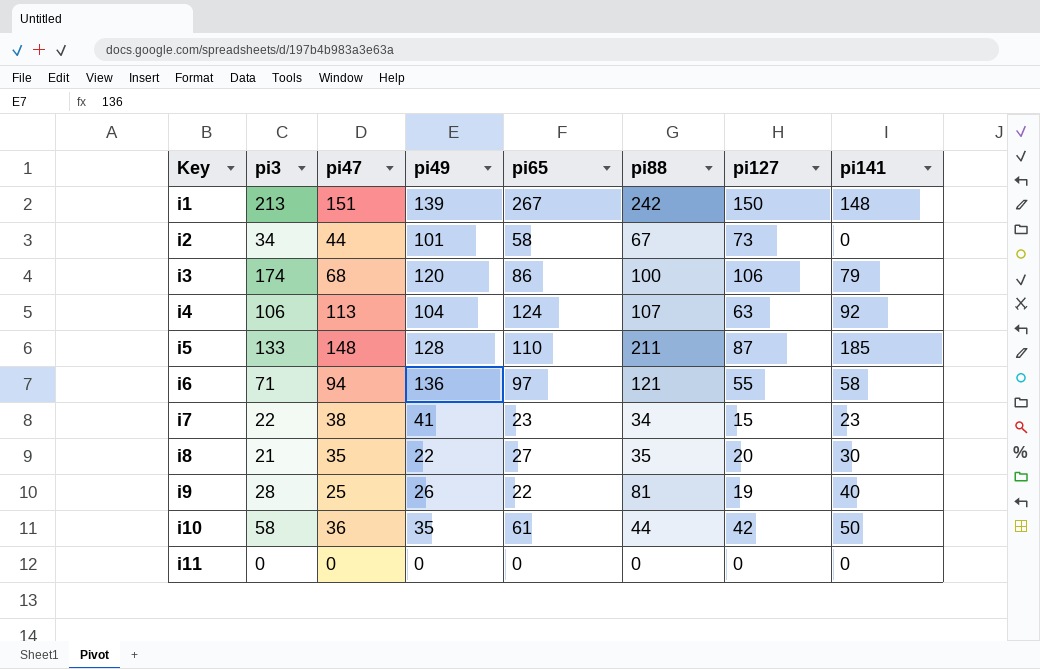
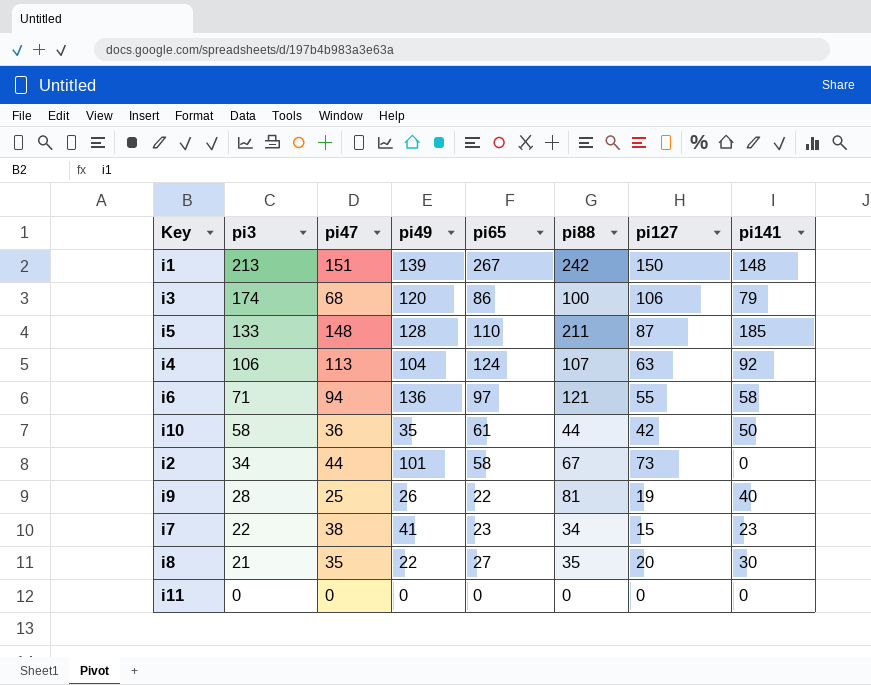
row order: Key ascending -> pi3 descending

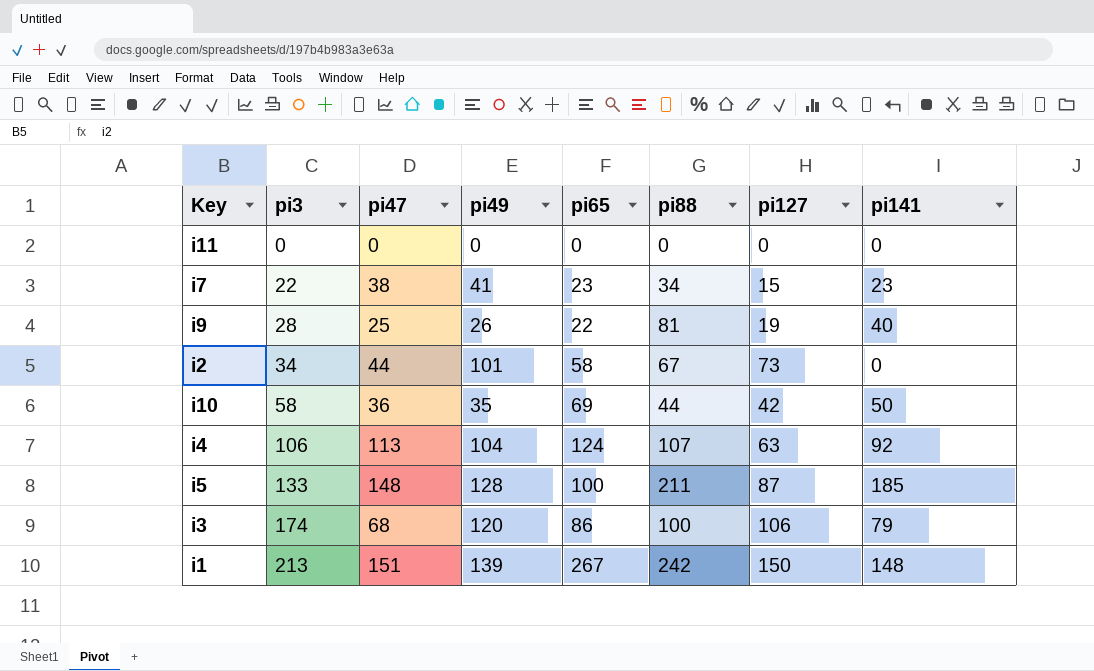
row order: pi3 descending -> pi3 ascending
row i6: 71 | 94 | 136 | 97 | 121 | 55 | 58 -> none
row i8: 21 | 35 | 22 | 27 | 35 | 20 | 30 -> none
i10 | pi65: 61 -> 69
i5 | pi65: 110 -> 100

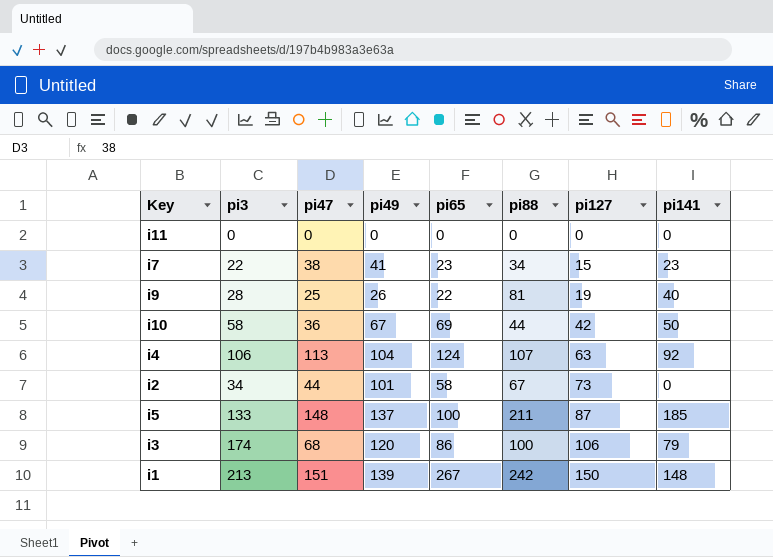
row order: pi3 ascending -> pi127 ascending
i10 | pi49: 35 -> 67
i5 | pi49: 128 -> 137

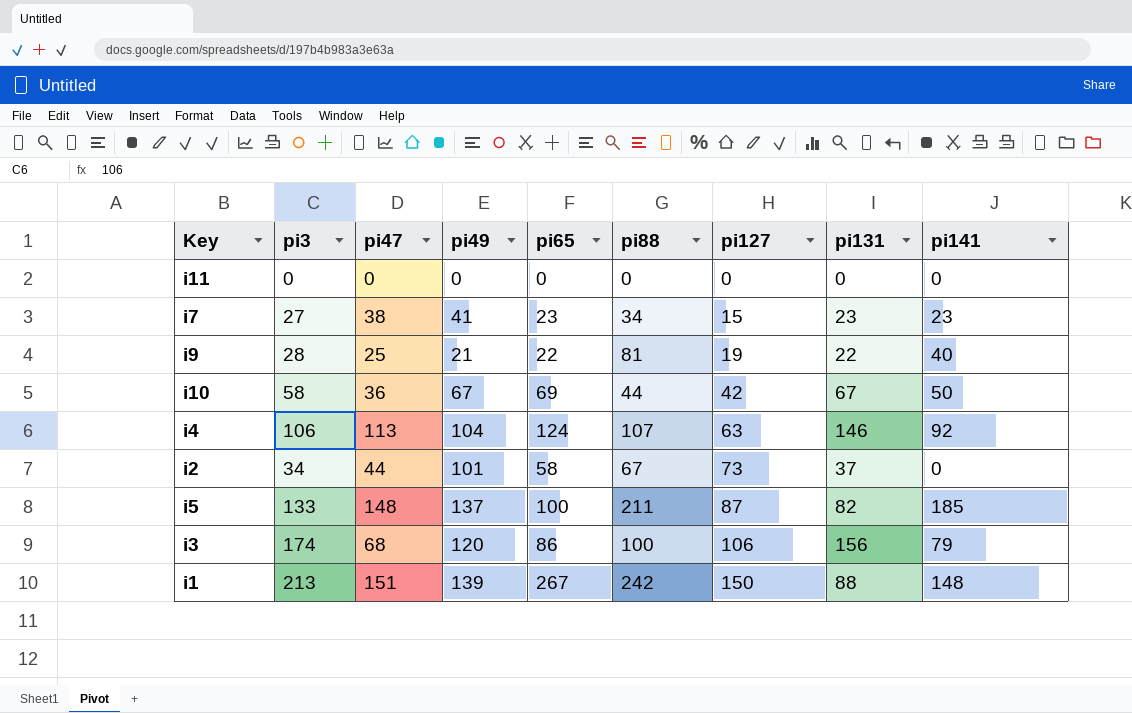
column pi131 | position: none -> 8
i7 | pi3: 22 -> 27
i9 | pi49: 26 -> 21

